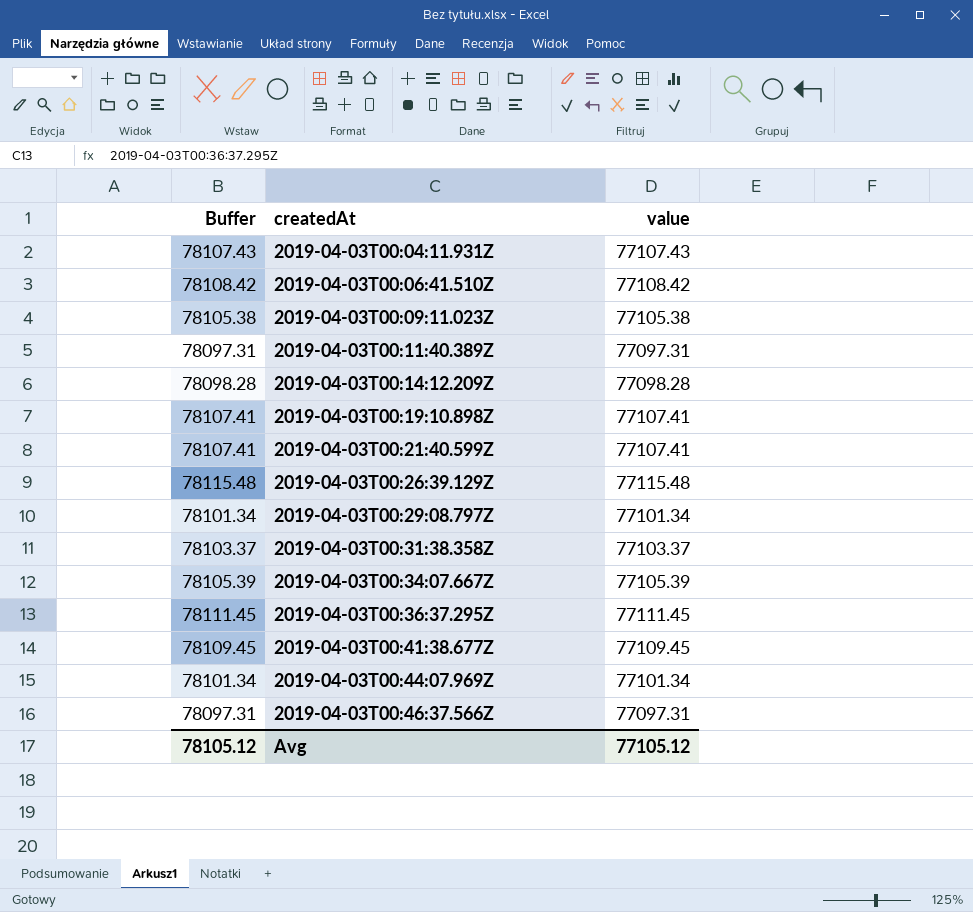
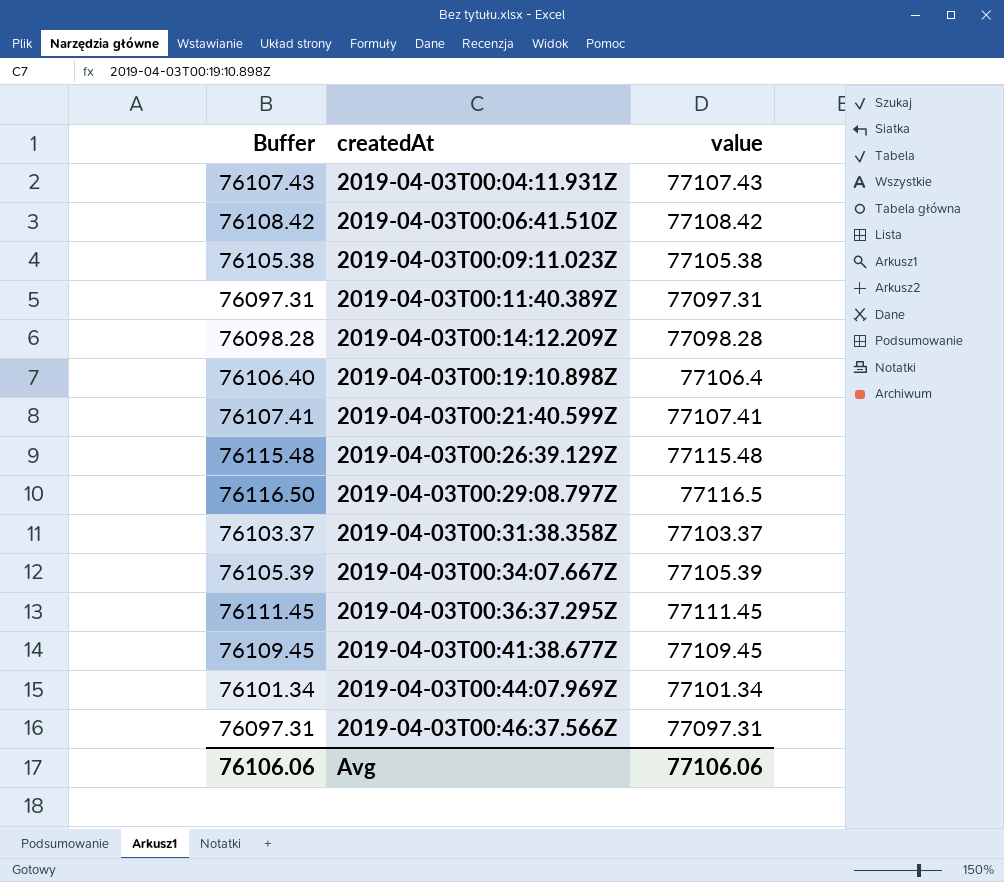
column Buffer | formula: [value] + 1000 -> [value] - 1000
2019-04-03T00:19:10.898Z | value: 77107.41 -> 77106.4
2019-04-03T00:29:08.797Z | value: 77101.34 -> 77116.5
Avg | Buffer: 78105.12 -> 76106.06
Avg | value: 77105.12 -> 77106.06

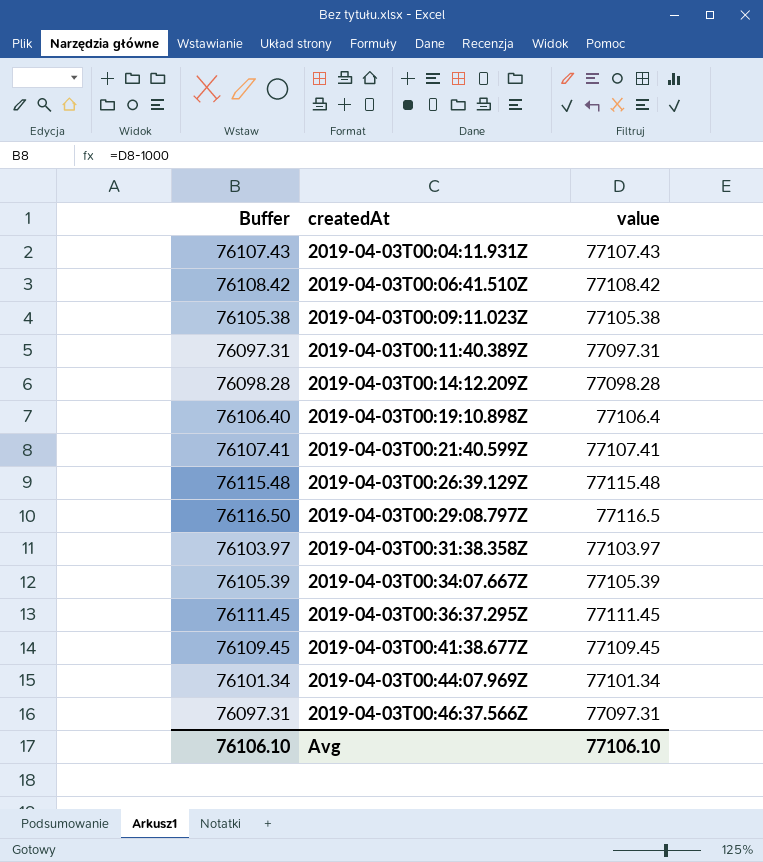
2019-04-03T00:31:38.358Z | Buffer: 76103.37 -> 76103.97
2019-04-03T00:31:38.358Z | value: 77103.37 -> 77103.97
Avg | Buffer: 76106.06 -> 76106.10
Avg | value: 77106.06 -> 77106.10

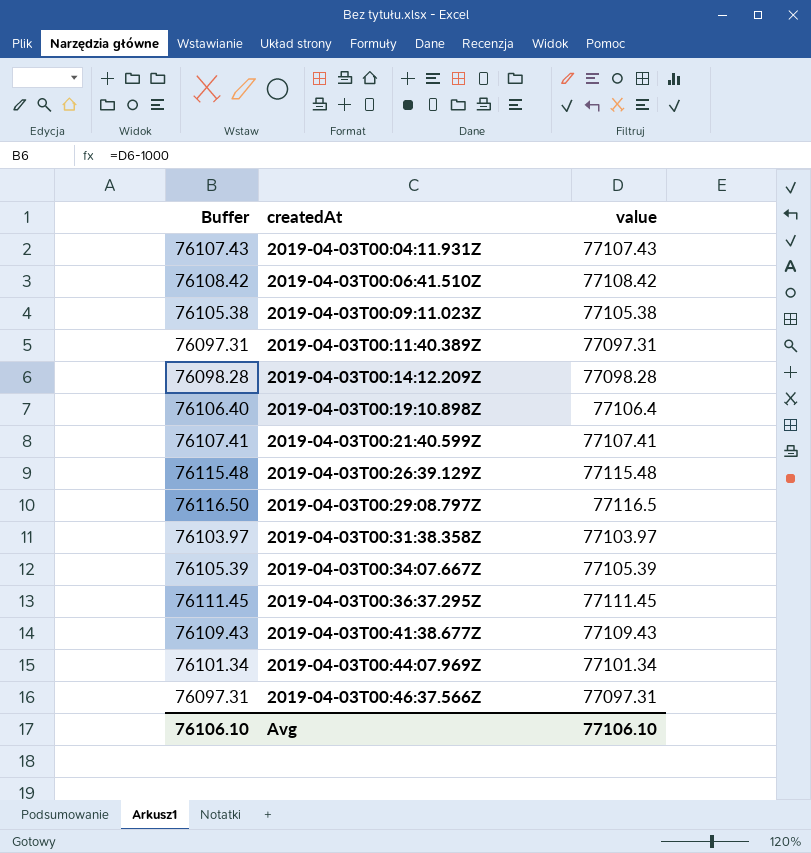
2019-04-03T00:41:38.677Z | Buffer: 76109.45 -> 76109.43
2019-04-03T00:41:38.677Z | value: 77109.45 -> 77109.43

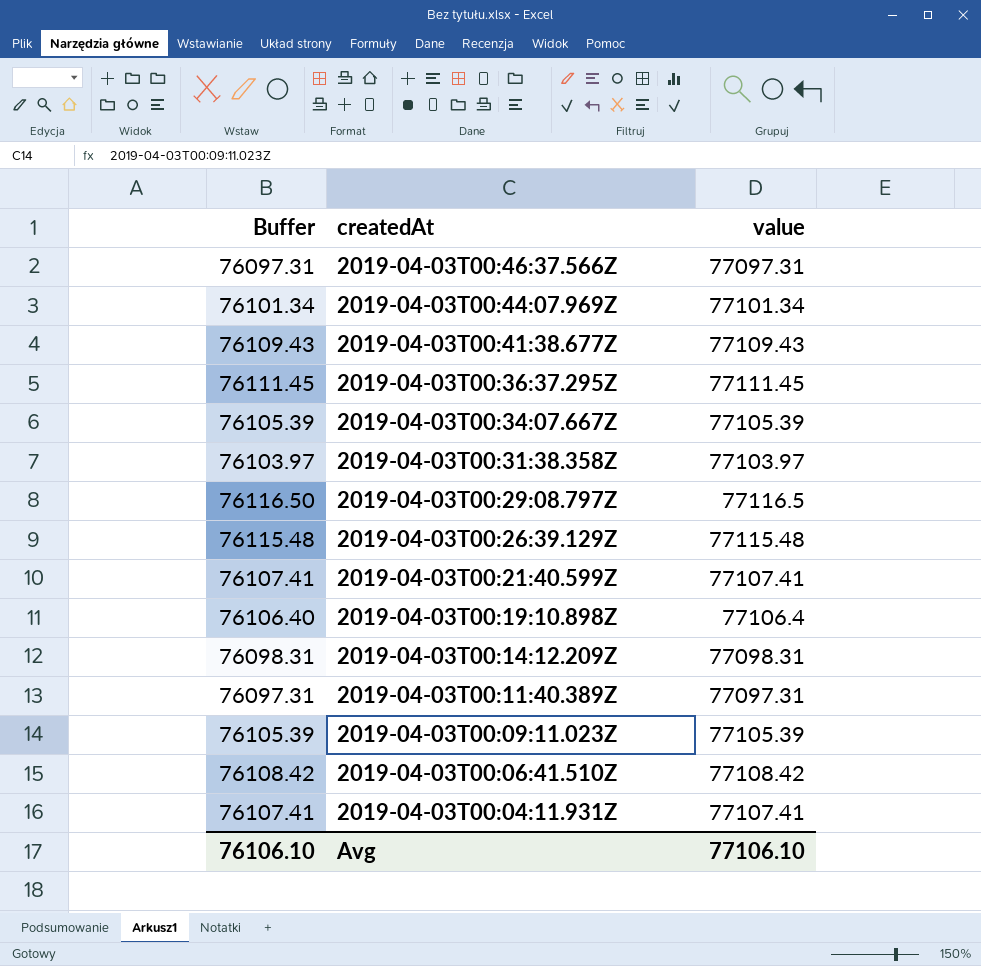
row order: createdAt ascending -> createdAt descending
2019-04-03T00:14:12.209Z | Buffer: 76098.28 -> 76098.31
2019-04-03T00:14:12.209Z | value: 77098.28 -> 77098.31
2019-04-03T00:09:11.023Z | Buffer: 76105.38 -> 76105.39
2019-04-03T00:09:11.023Z | value: 77105.38 -> 77105.39
2019-04-03T00:04:11.931Z | Buffer: 76107.43 -> 76107.41
2019-04-03T00:04:11.931Z | value: 77107.43 -> 77107.41

